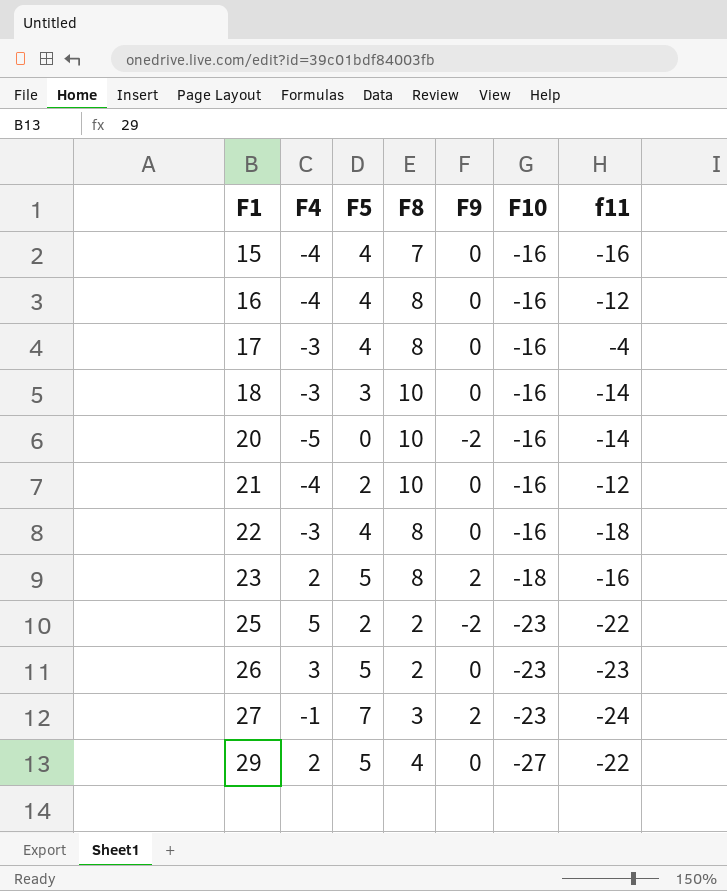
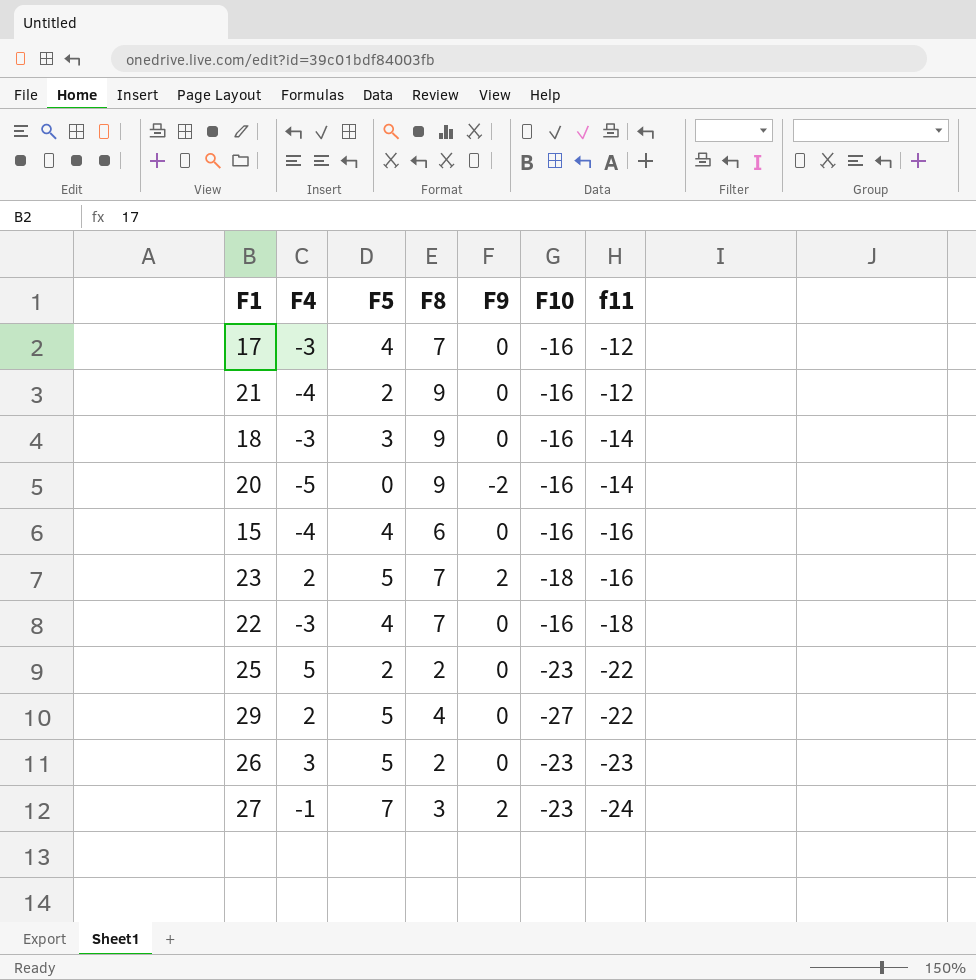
row order: F1 ascending -> f11 descending
row 16: -4 | 4 | 8 | 0 | -16 | -12 -> none
17 | F8: 8 -> 7
17 | f11: -4 -> -12
21 | F8: 10 -> 9
18 | F8: 10 -> 9
20 | F8: 10 -> 9
15 | F8: 7 -> 6
23 | F8: 8 -> 7
22 | F8: 8 -> 7
25 | F9: -2 -> 0

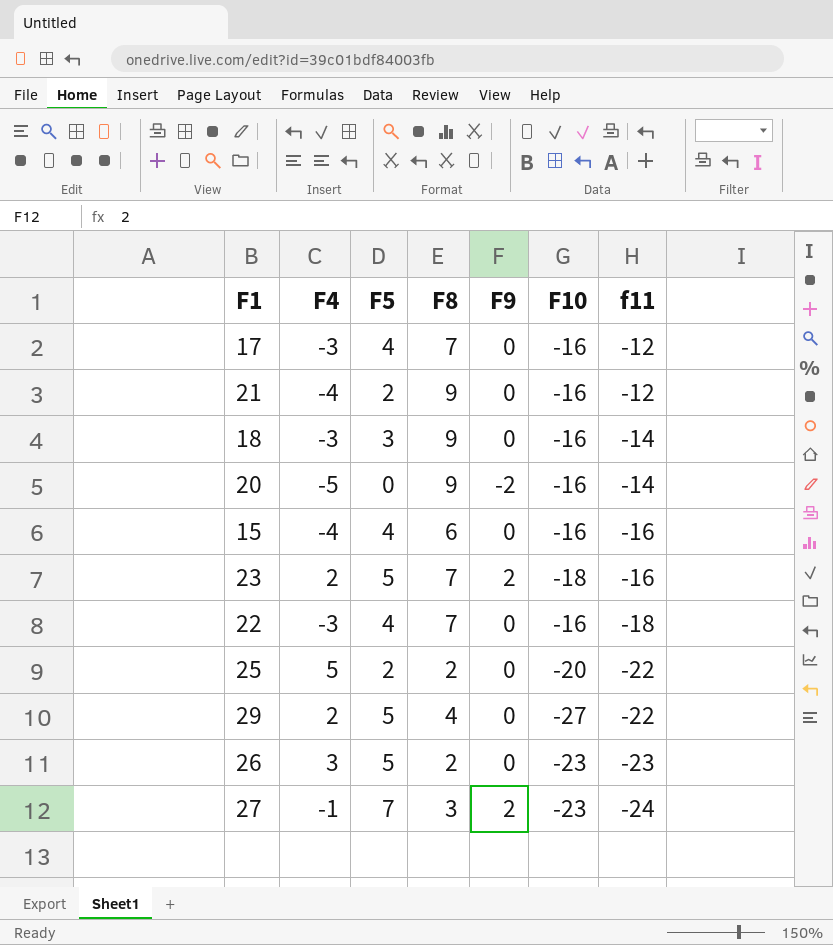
25 | F10: -23 -> -20

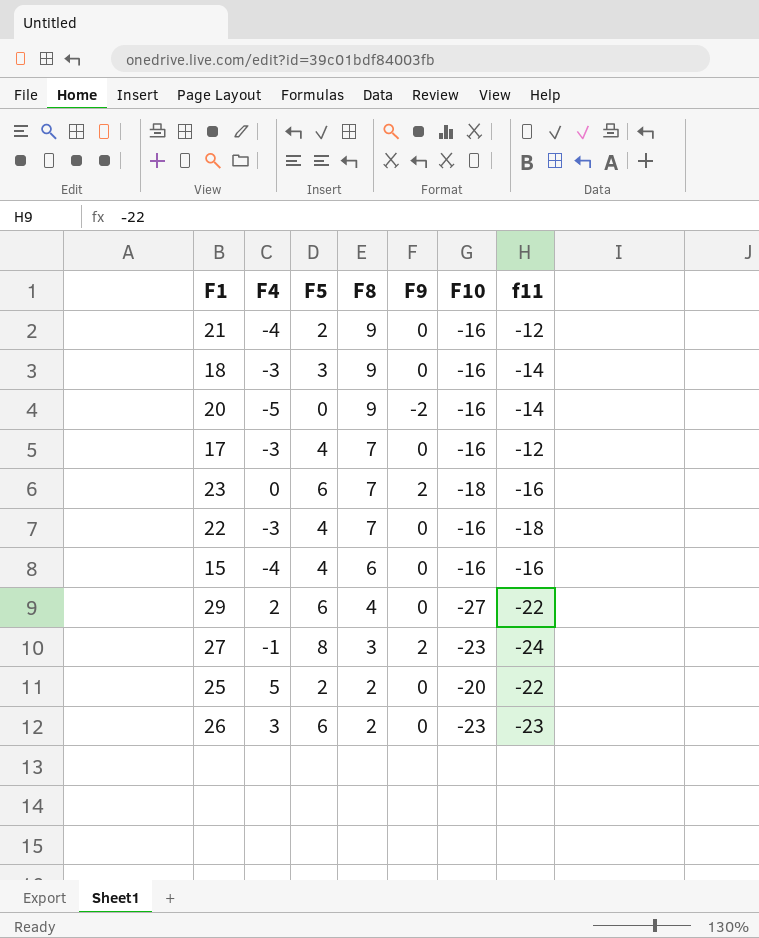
row order: f11 descending -> F8 descending
23 | F4: 2 -> 0
23 | F5: 5 -> 6
29 | F5: 5 -> 6
27 | F5: 7 -> 8
26 | F5: 5 -> 6

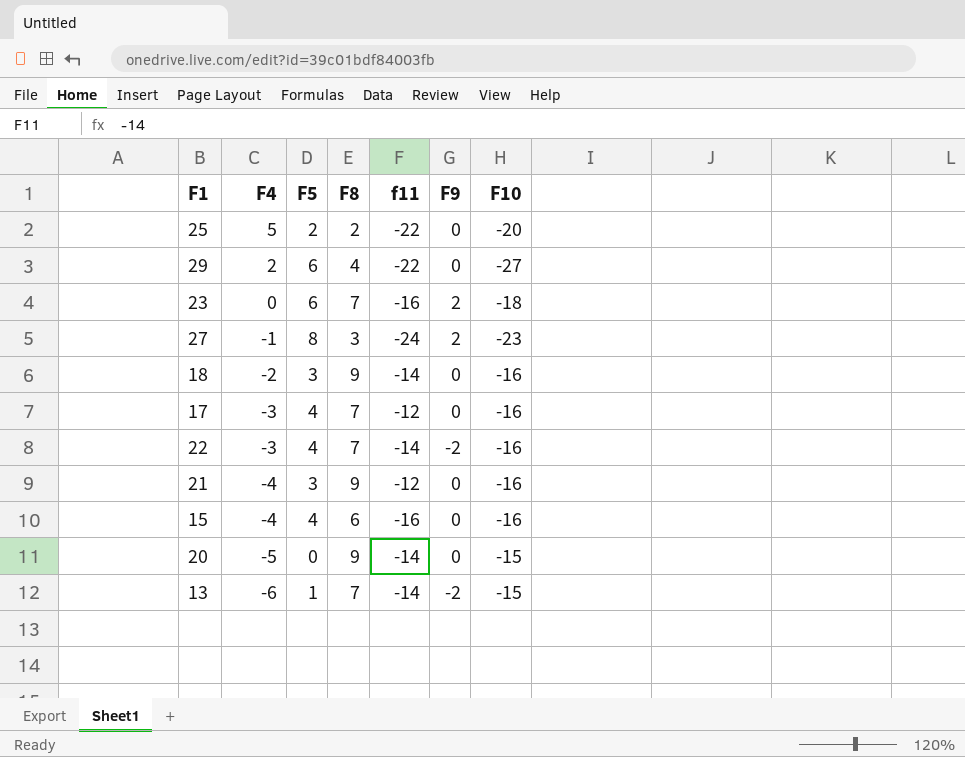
row order: F8 descending -> F4 descending
column f11 | position: 7 -> 5
row 26: 3 | 6 | 2 | 0 | -23 | -23 -> none
18 | F4: -3 -> -2
22 | f11: -18 -> -14
22 | F9: 0 -> -2
21 | F5: 2 -> 3
20 | F9: -2 -> 0
20 | F10: -16 -> -15
row 13: none -> -6 | 1 | 7 | -14 | -2 | -15

